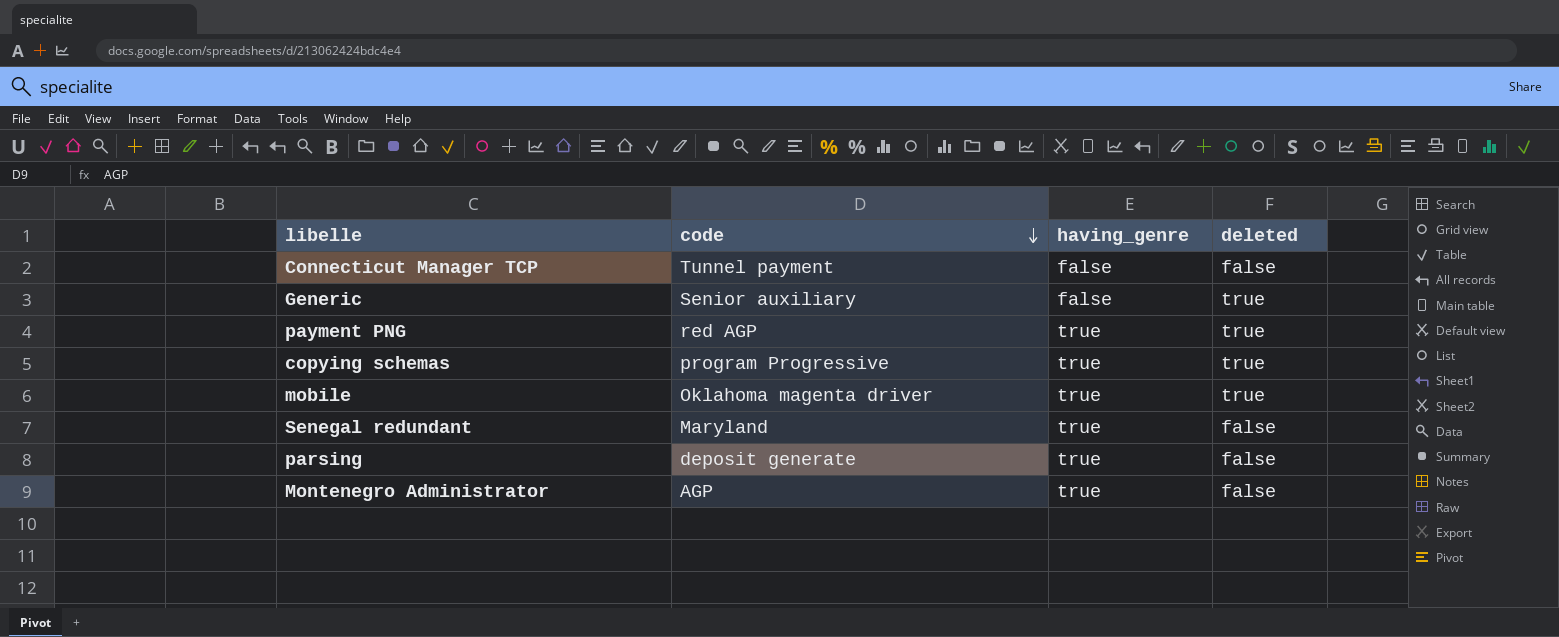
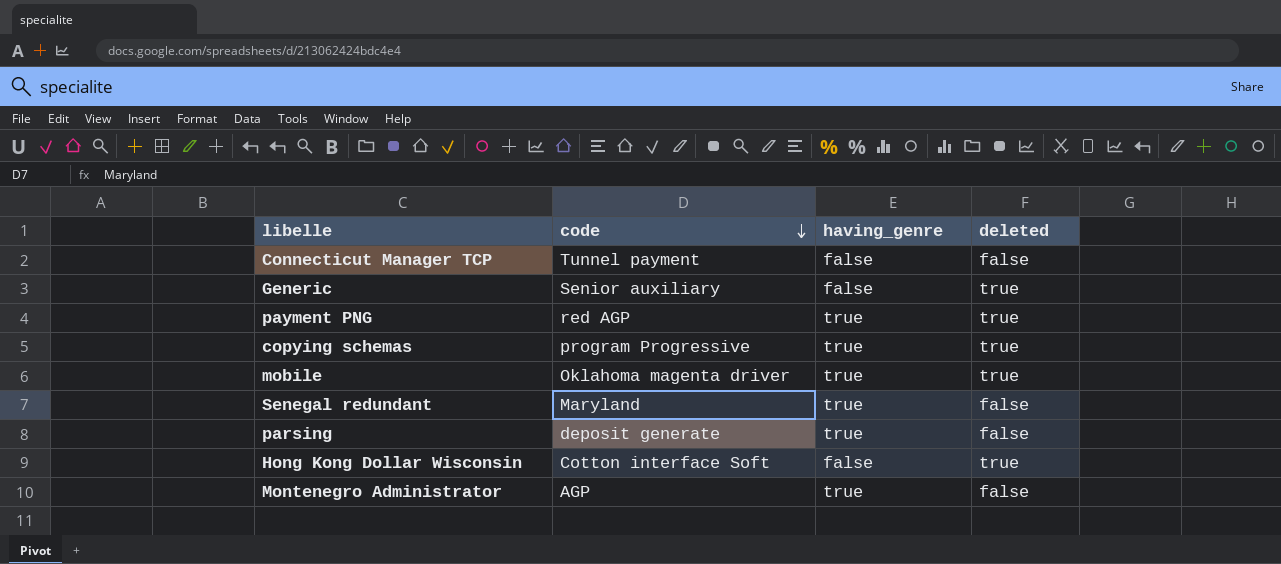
row Hong Kong Dollar Wisconsin: none -> Cotton interface Soft | false | true

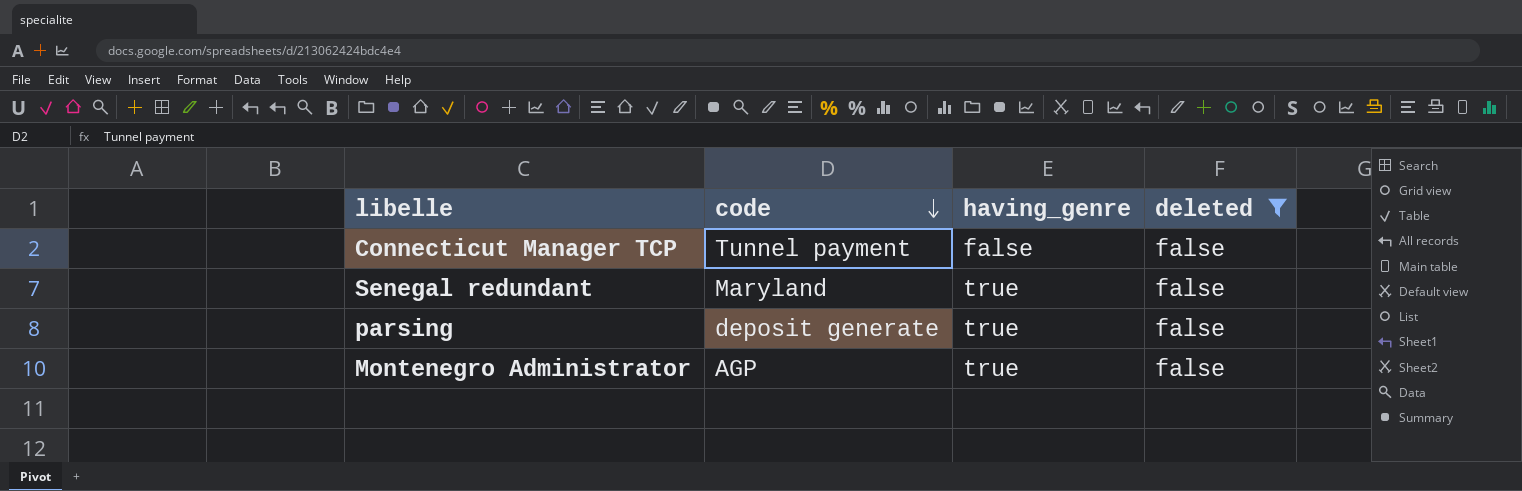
filter: none -> deleted = false

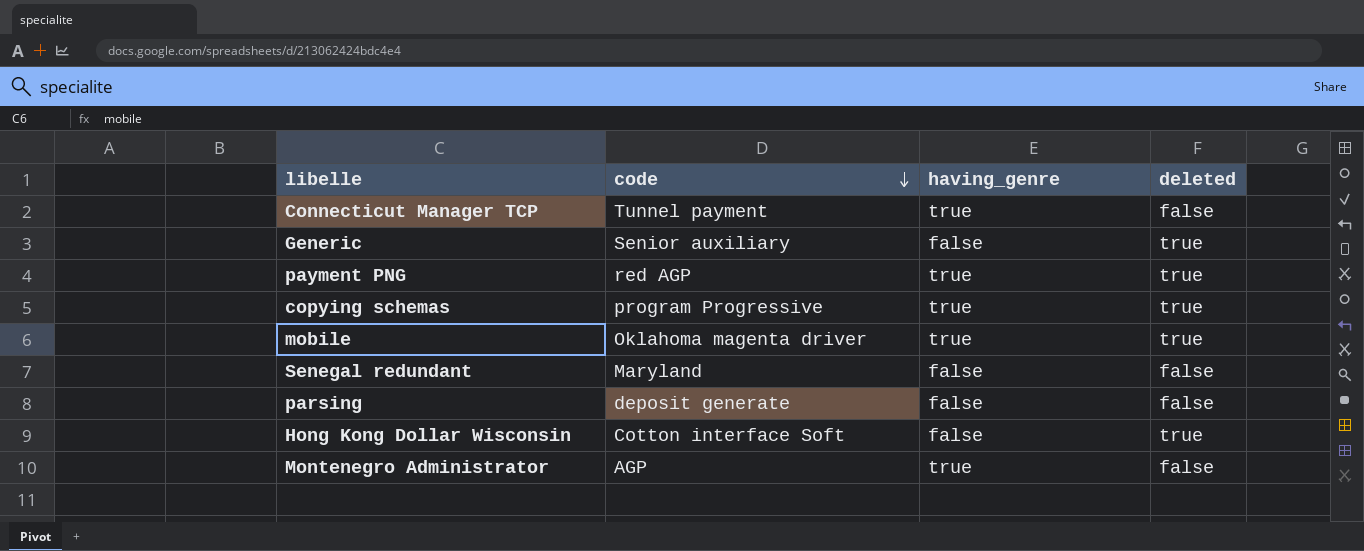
filter: deleted = false -> none
Connecticut Manager TCP | having_genre: false -> true
Senegal redundant | having_genre: true -> false
parsing | having_genre: true -> false

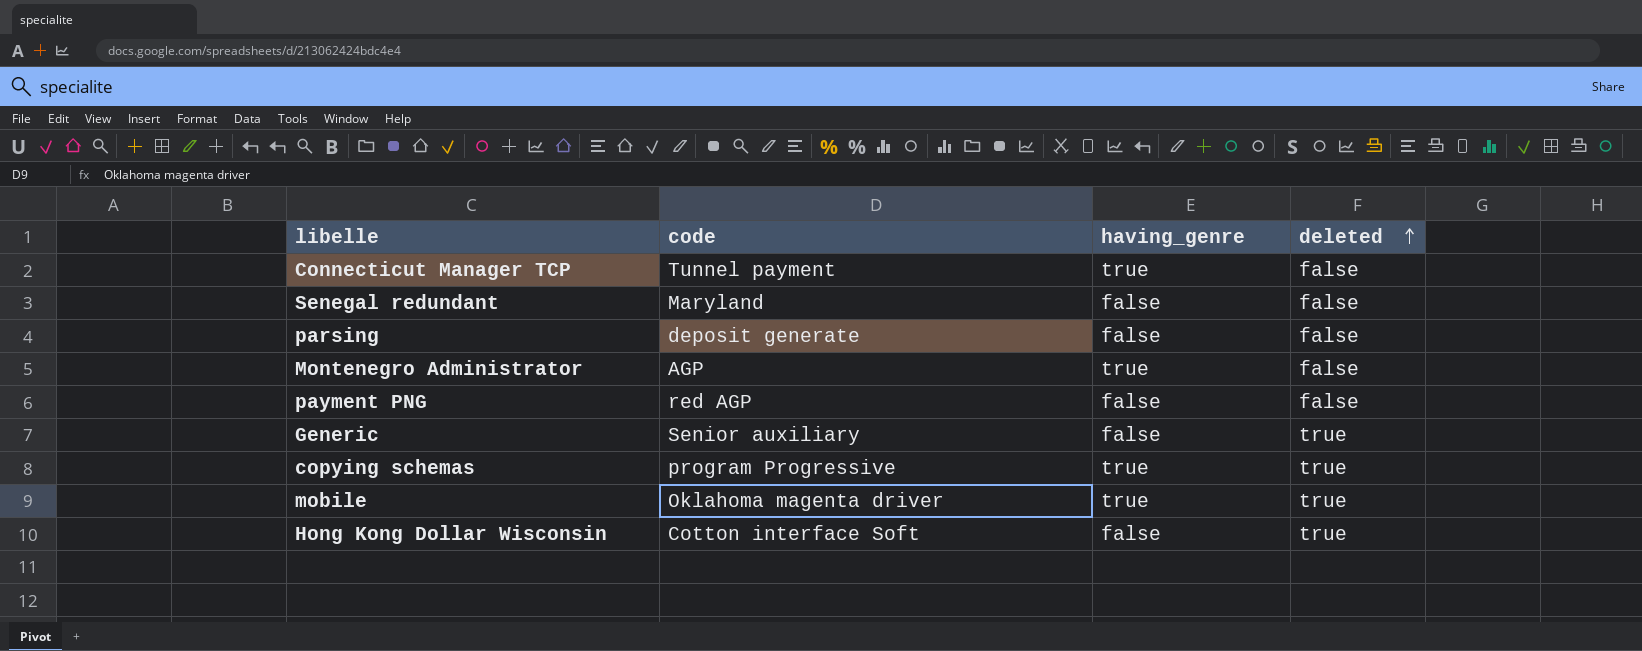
row order: code descending -> deleted ascending
payment PNG | having_genre: true -> false
payment PNG | deleted: true -> false

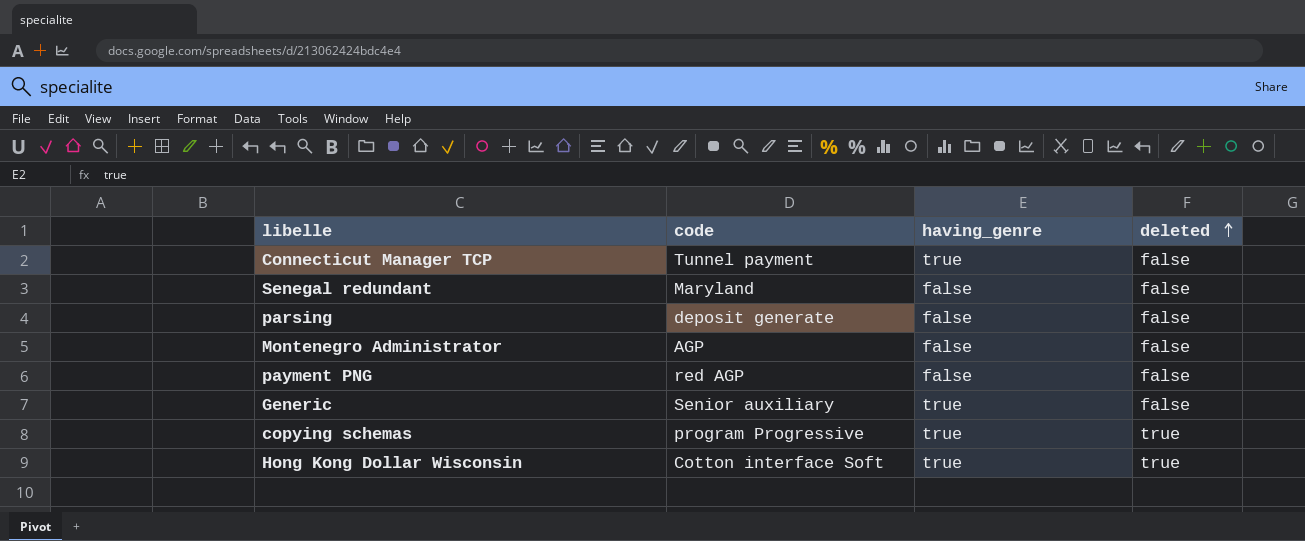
row mobile: Oklahoma magenta driver | true | true -> none
Montenegro Administrator | having_genre: true -> false
Generic | having_genre: false -> true
Generic | deleted: true -> false
Hong Kong Dollar Wisconsin | having_genre: false -> true

